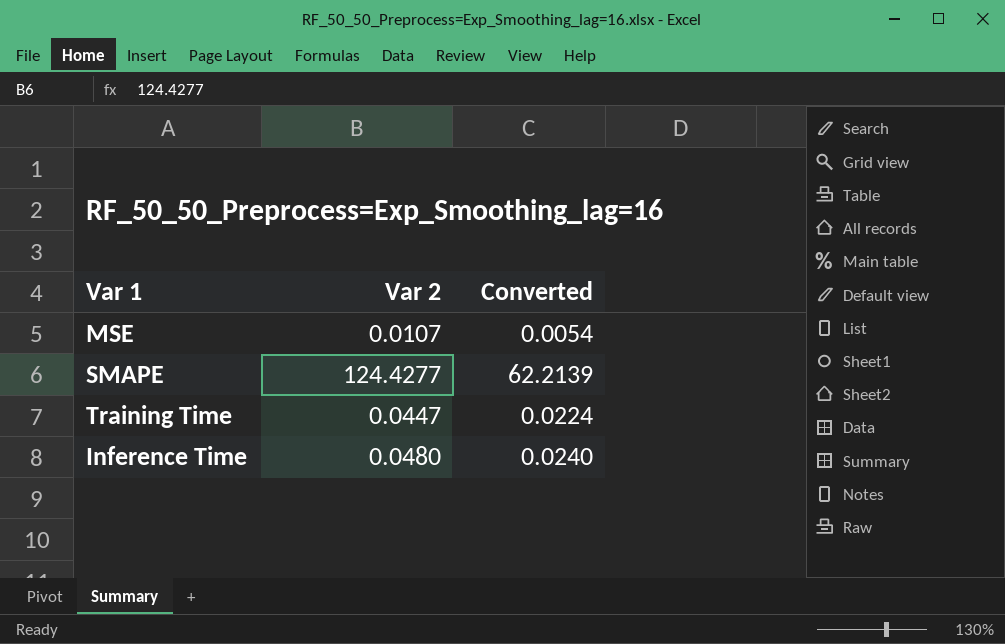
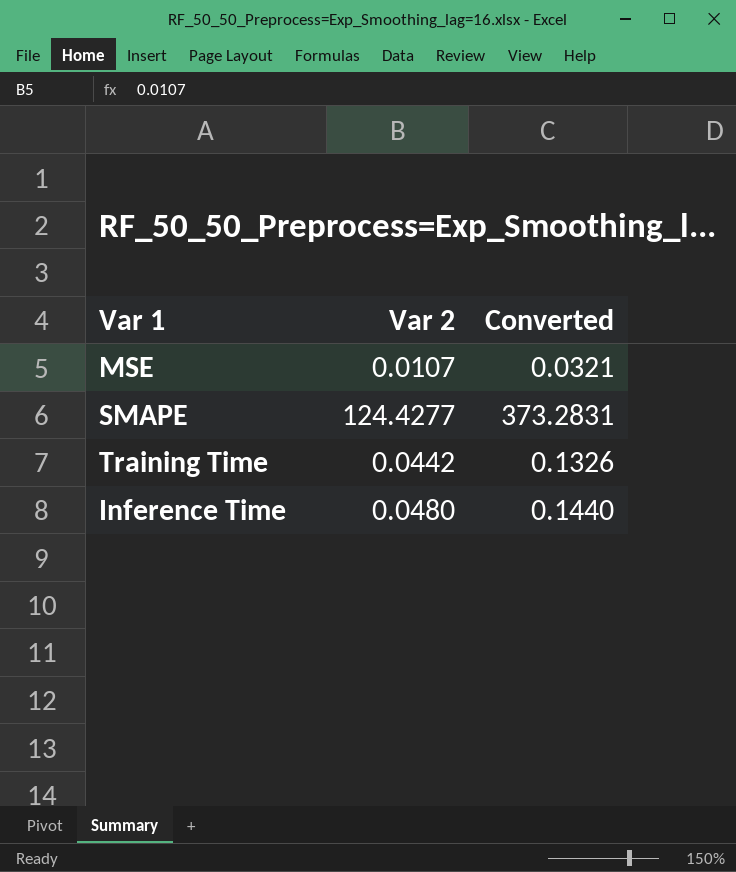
column Converted | formula: [Var 2] * 0.5 -> [Var 2] * 3
Training Time | Var 2: 0.0447 -> 0.0442

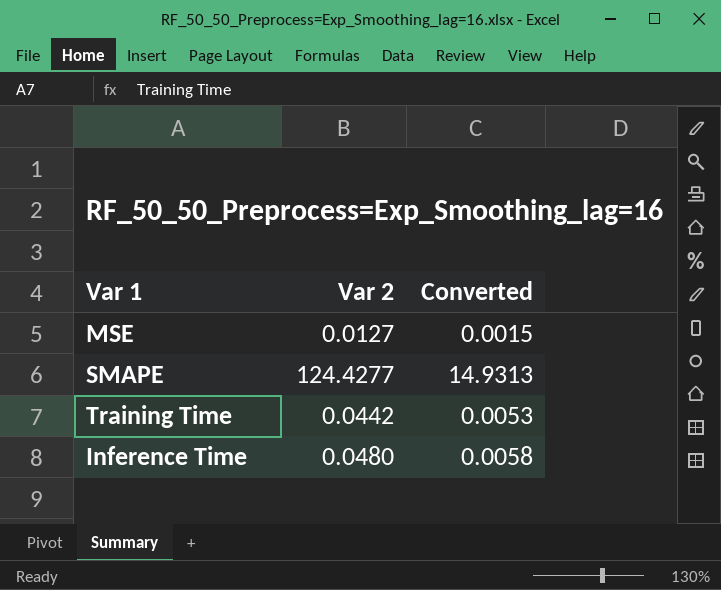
column Converted | formula: [Var 2] * 3 -> [Var 2] * 0.12
MSE | Var 2: 0.0107 -> 0.0127

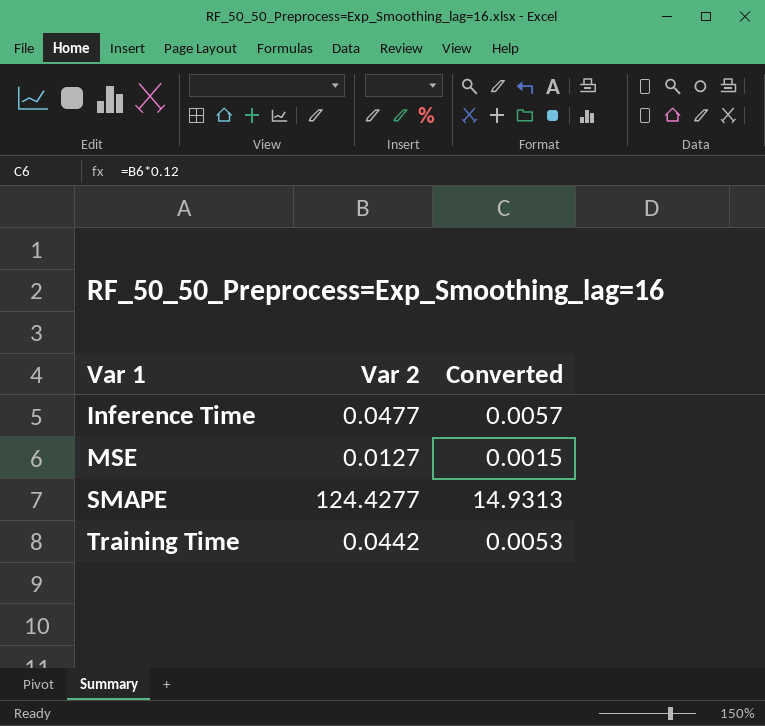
row order: none -> Var 1 ascending
Inference Time | Var 2: 0.0480 -> 0.0477
Inference Time | Converted: 0.0058 -> 0.0057

